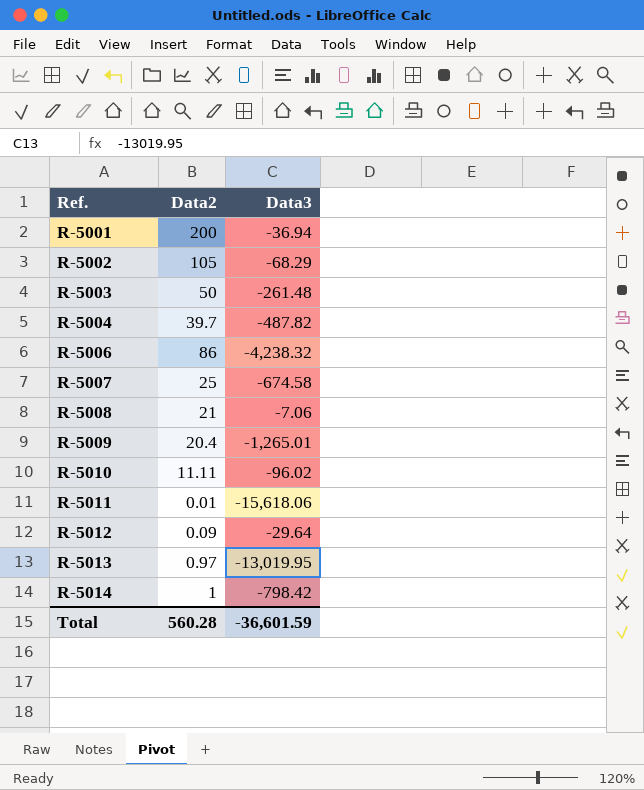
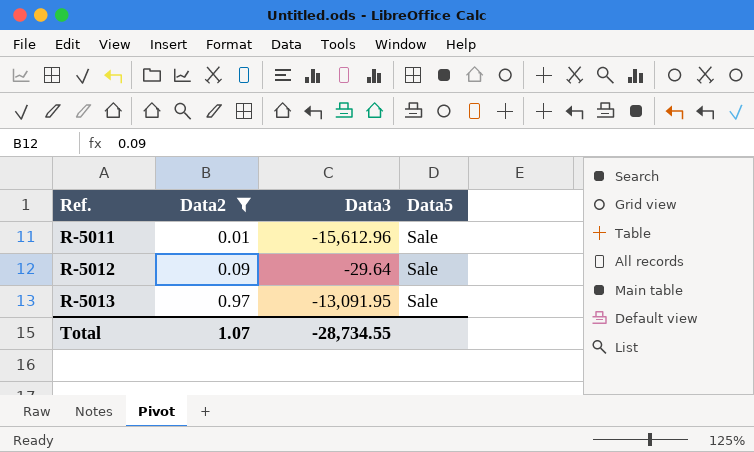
filter: none -> Data2 <= 0.97
column Data5 | position: none -> 4
R-5011 | Data3: -15,618.06 -> -15,612.96
R-5013 | Data3: -13,019.95 -> -13,091.95
Total | Data2: 560.28 -> 1.07
Total | Data3: -36,601.59 -> -28,734.55

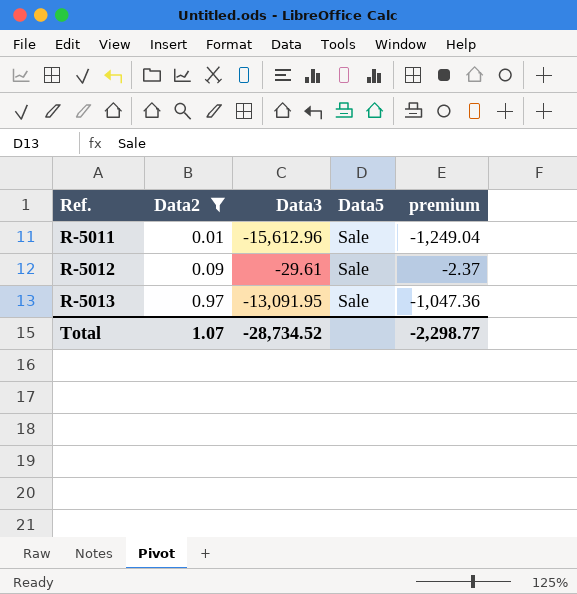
column premium | formula: none -> [Data3] * 0.08
R-5012 | Data3: -29.64 -> -29.61
Total | Data3: -28,734.55 -> -28,734.52

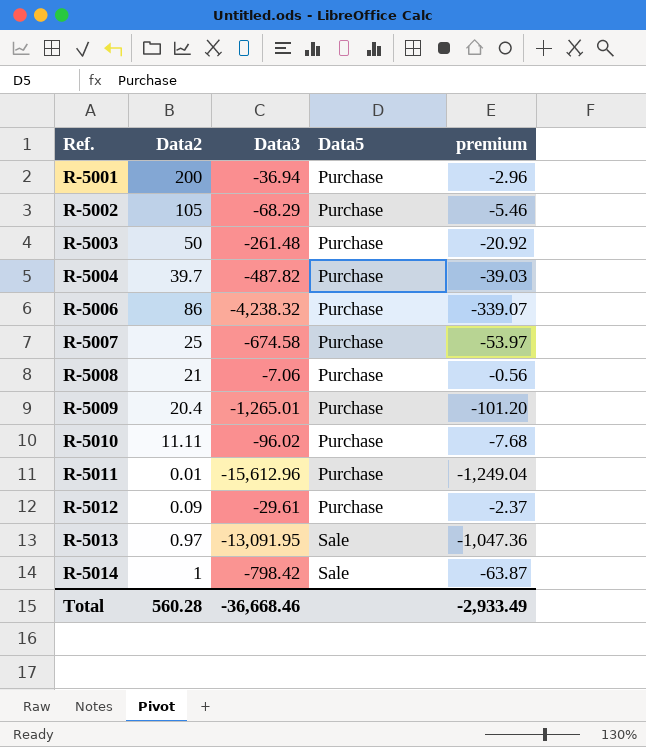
filter: Data2 <= 0.97 -> none
R-5011 | Data5: Sale -> Purchase
R-5012 | Data5: Sale -> Purchase
Total | Data2: 1.07 -> 560.28
Total | Data3: -28,734.52 -> -36,668.46
Total | premium: -2,298.77 -> -2,933.49

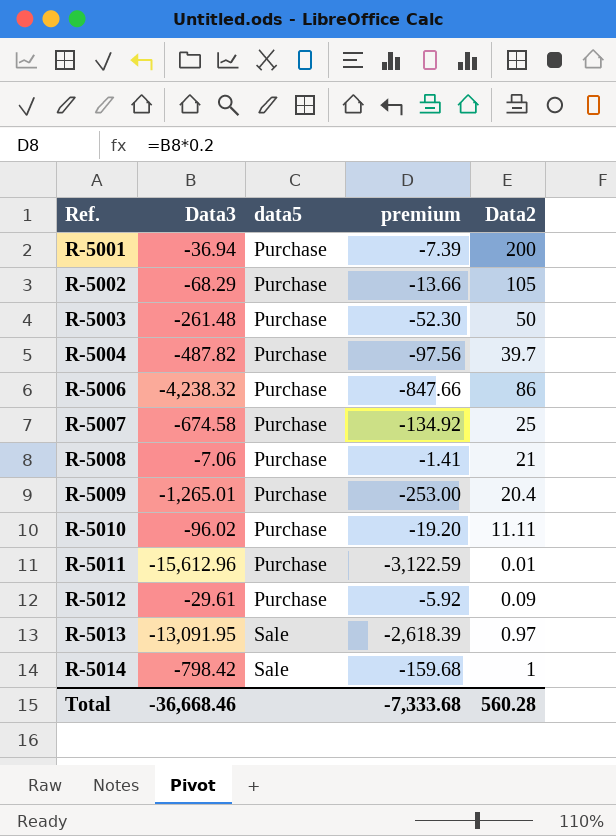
column name: Data5 -> data5
column premium | formula: [Data3] * 0.08 -> [Data3] * 0.2
column Data2 | position: 2 -> 5
Total | premium: -2,933.49 -> -7,333.68

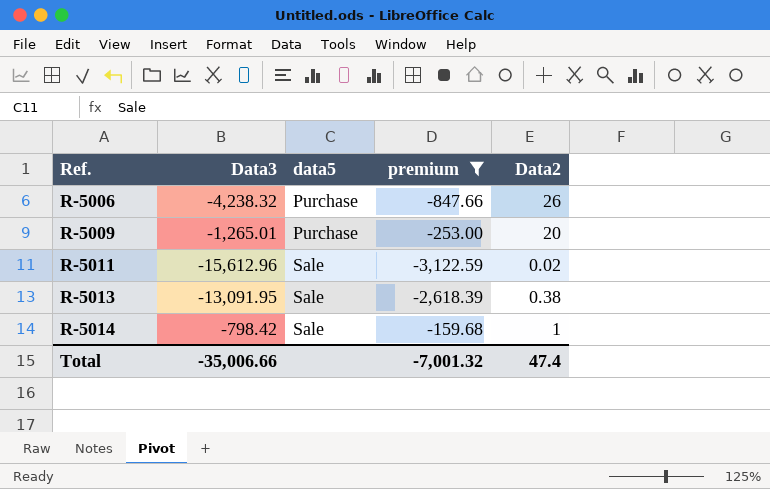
filter: none -> premium <= -159.68
R-5006 | Data2: 86 -> 26
R-5009 | Data2: 20.4 -> 20
R-5011 | data5: Purchase -> Sale
R-5011 | Data2: 0.01 -> 0.02
R-5013 | Data2: 0.97 -> 0.38
Total | Data3: -36,668.46 -> -35,006.66
Total | premium: -7,333.68 -> -7,001.32
Total | Data2: 560.28 -> 47.4

